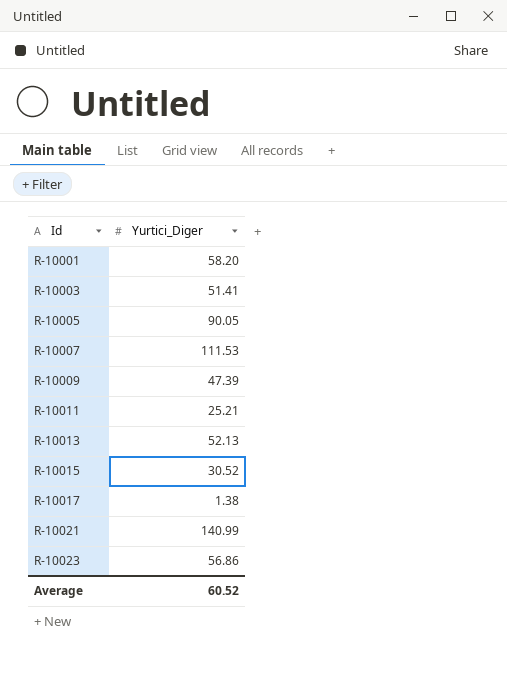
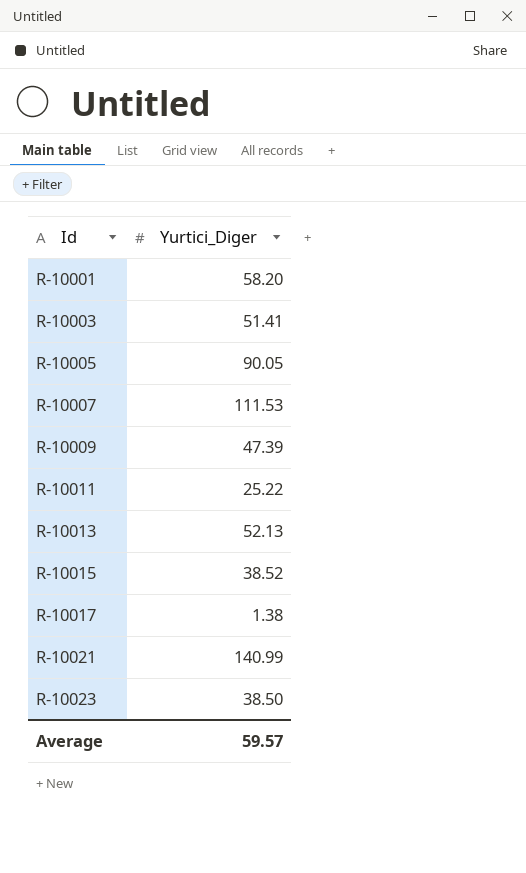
R-10011 | Yurtici_Diger: 25.21 -> 25.22
R-10015 | Yurtici_Diger: 30.52 -> 38.52
R-10023 | Yurtici_Diger: 56.86 -> 38.50
Average | Yurtici_Diger: 60.52 -> 59.57

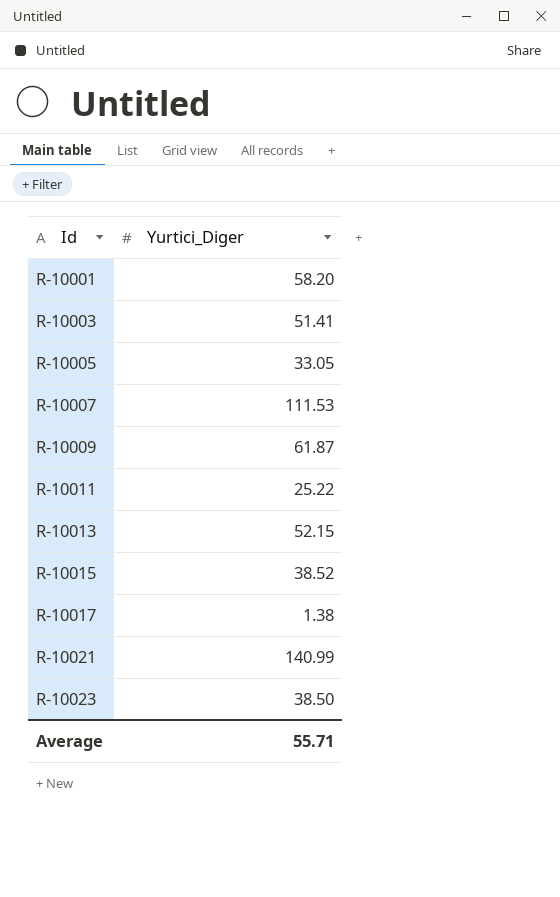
R-10005 | Yurtici_Diger: 90.05 -> 33.05
R-10009 | Yurtici_Diger: 47.39 -> 61.87
R-10013 | Yurtici_Diger: 52.13 -> 52.15
Average | Yurtici_Diger: 59.57 -> 55.71

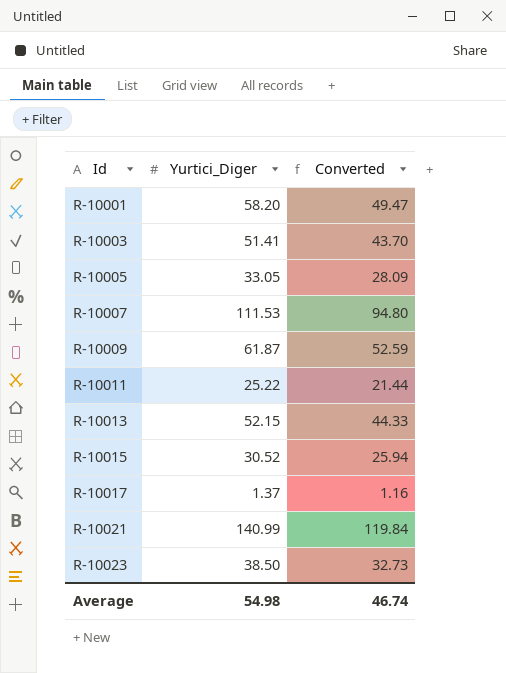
column Converted | formula: none -> [Yurtici_Diger] * 0.85
R-10015 | Yurtici_Diger: 38.52 -> 30.52
R-10017 | Yurtici_Diger: 1.38 -> 1.37
Average | Yurtici_Diger: 55.71 -> 54.98

